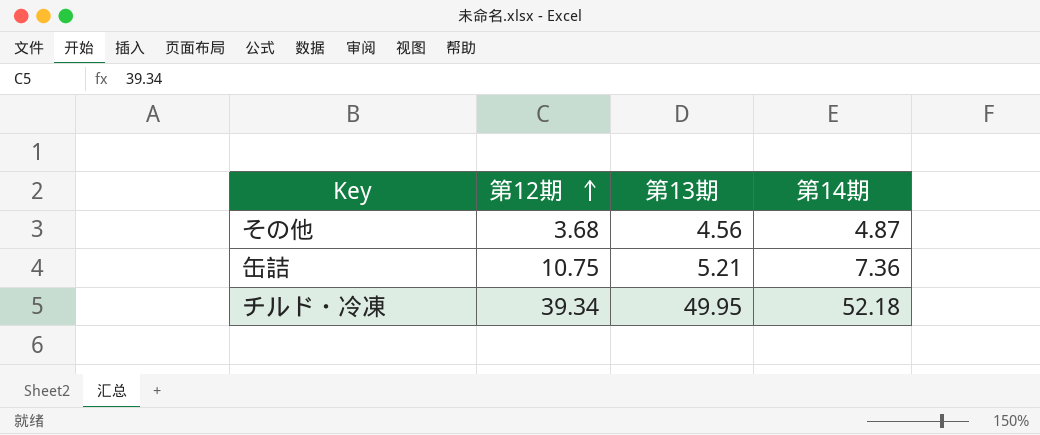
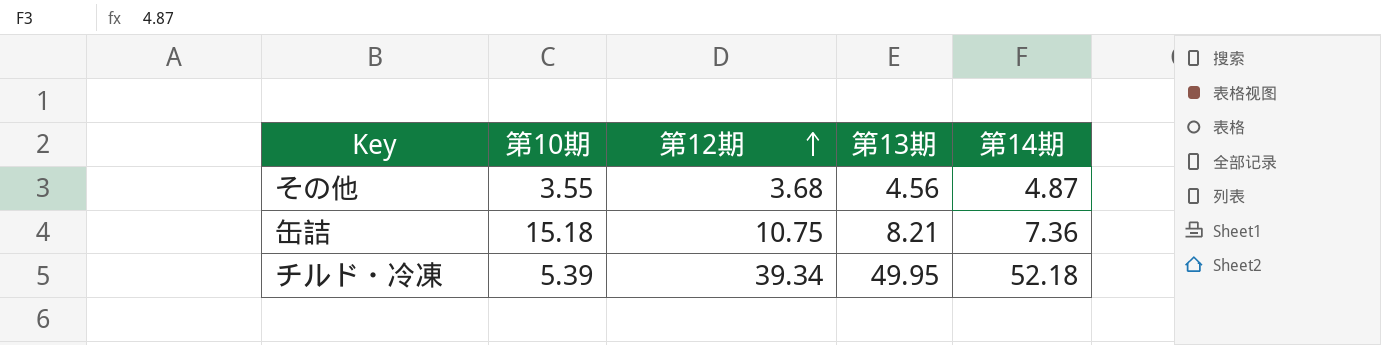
column 第10期 | position: none -> 2
缶詰 | 第13期: 5.21 -> 8.21

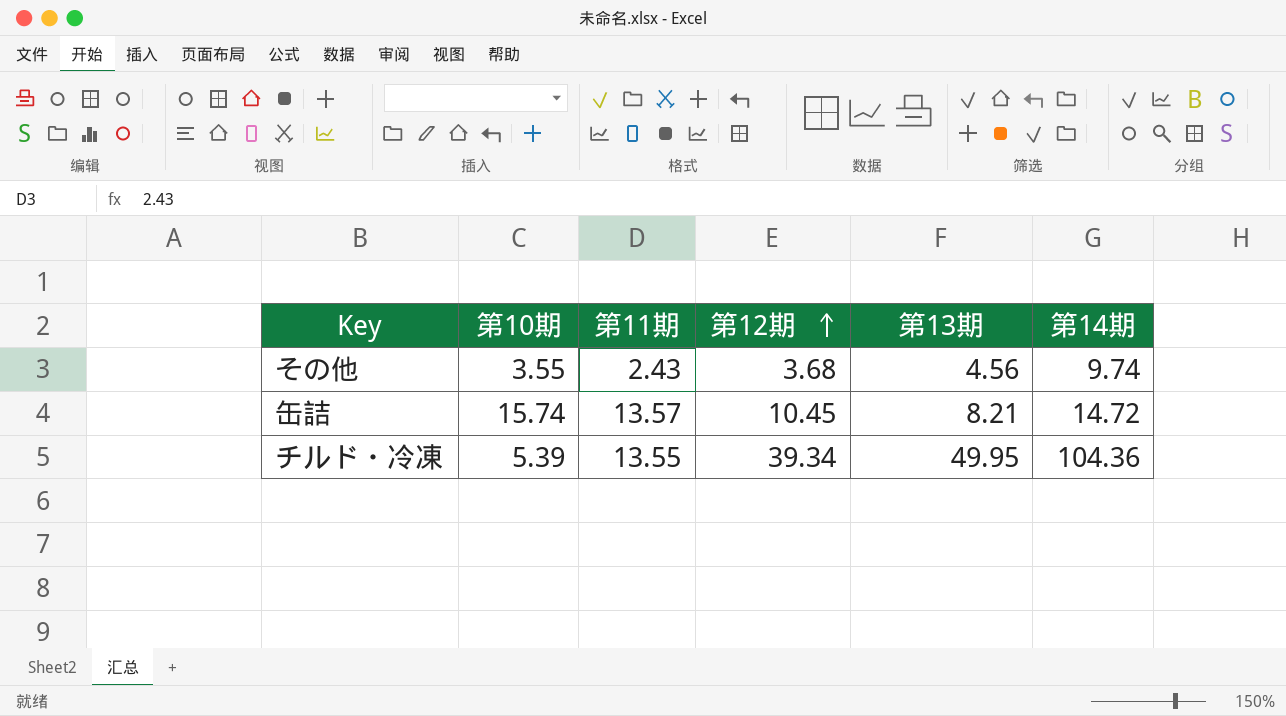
column 第11期 | position: none -> 3
その他 | 第14期: 4.87 -> 9.74
缶詰 | 第10期: 15.18 -> 15.74
缶詰 | 第12期: 10.75 -> 10.45
缶詰 | 第14期: 7.36 -> 14.72
チルド・冷凍 | 第14期: 52.18 -> 104.36

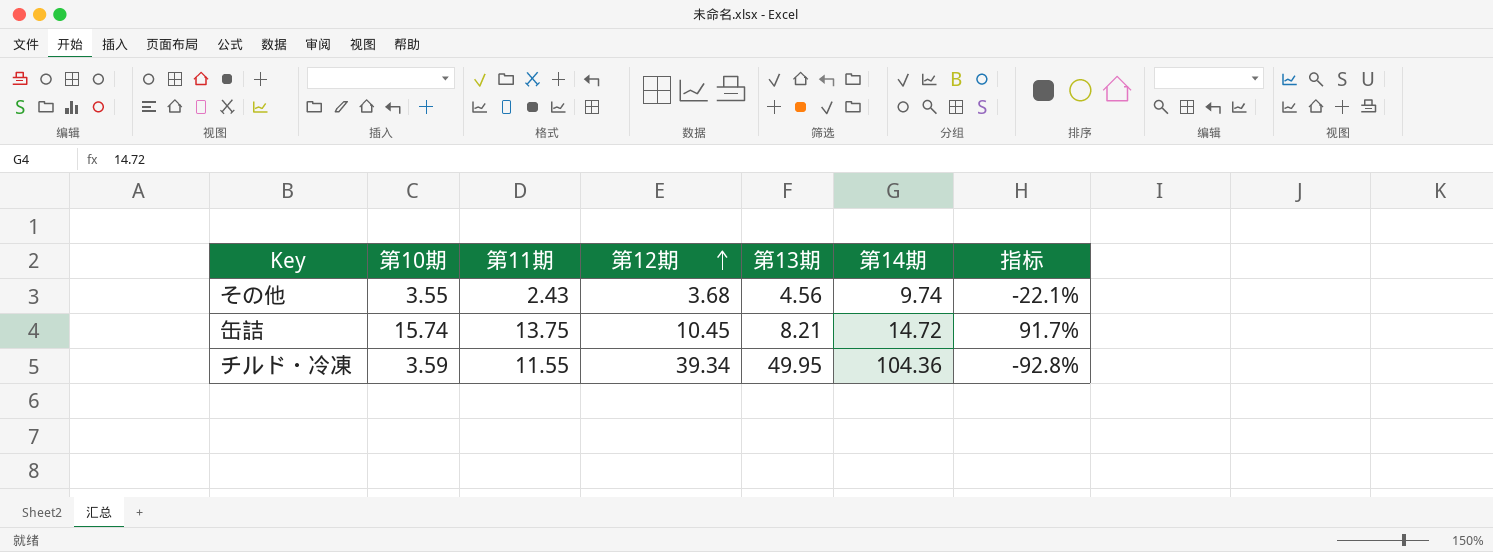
column 指标 | formula: none -> ([第10期] - [第13期]) / [第13期]
缶詰 | 第11期: 13.57 -> 13.75
チルド・冷凍 | 第10期: 5.39 -> 3.59
チルド・冷凍 | 第11期: 13.55 -> 11.55

